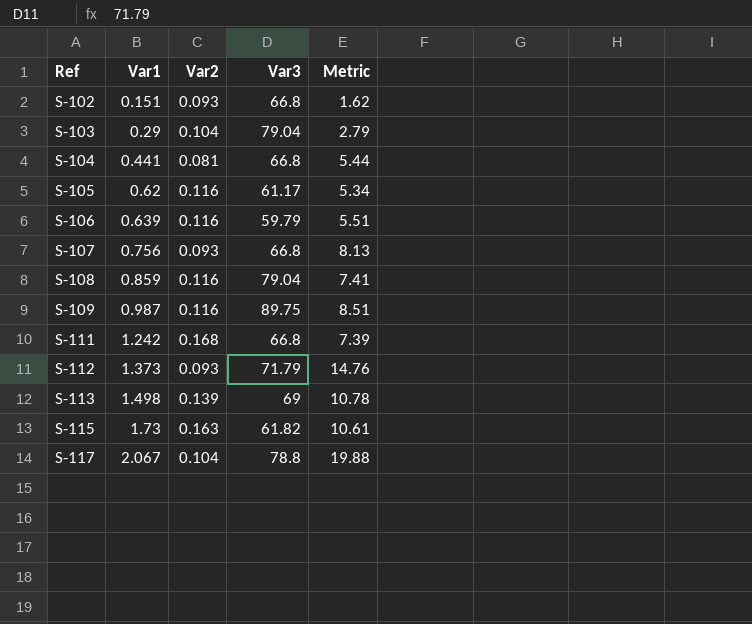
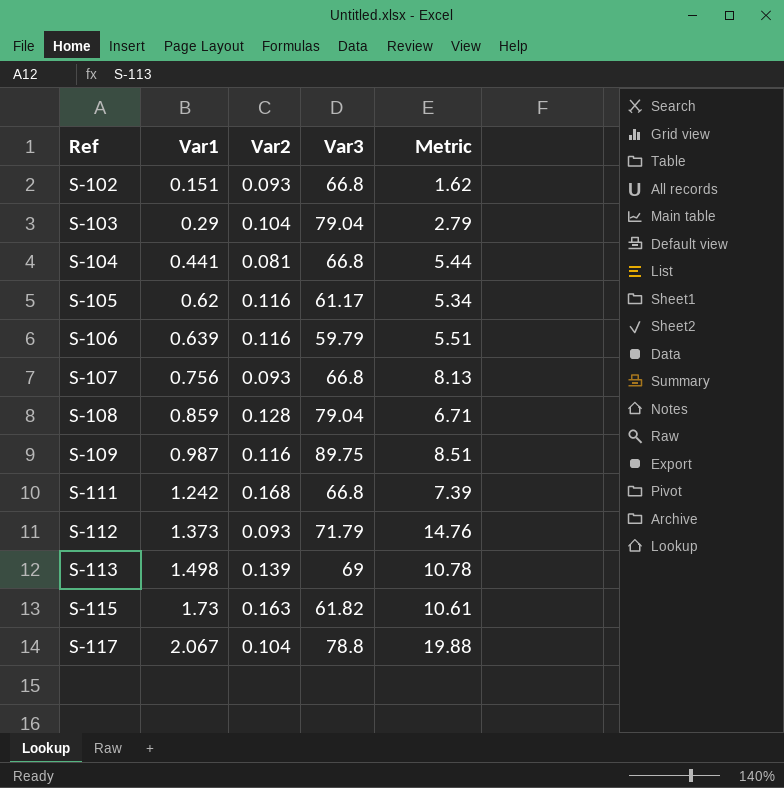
S-108 | Var2: 0.116 -> 0.128
S-108 | Metric: 7.41 -> 6.71

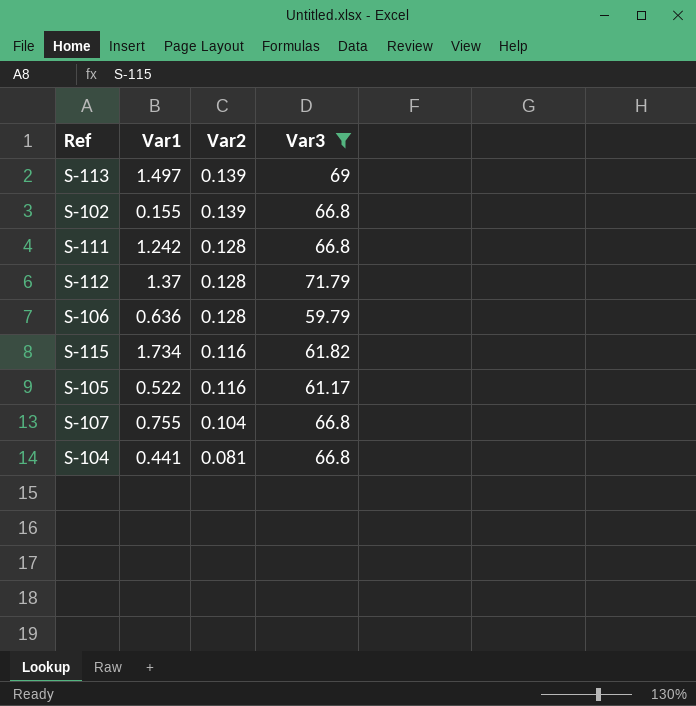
filter: none -> Var3 <= 71.79
row order: Ref ascending -> Var2 descending
column Metric | formula: [Var1] / [Var2] -> none
S-113 | Var1: 1.498 -> 1.497
S-102 | Var1: 0.151 -> 0.155
S-102 | Var2: 0.093 -> 0.139
S-111 | Var2: 0.168 -> 0.128
S-112 | Var1: 1.373 -> 1.37
S-112 | Var2: 0.093 -> 0.128
S-106 | Var1: 0.639 -> 0.636
S-106 | Var2: 0.116 -> 0.128
S-115 | Var1: 1.73 -> 1.734
S-115 | Var2: 0.163 -> 0.116
S-105 | Var1: 0.62 -> 0.522
S-107 | Var1: 0.756 -> 0.755
S-107 | Var2: 0.093 -> 0.104

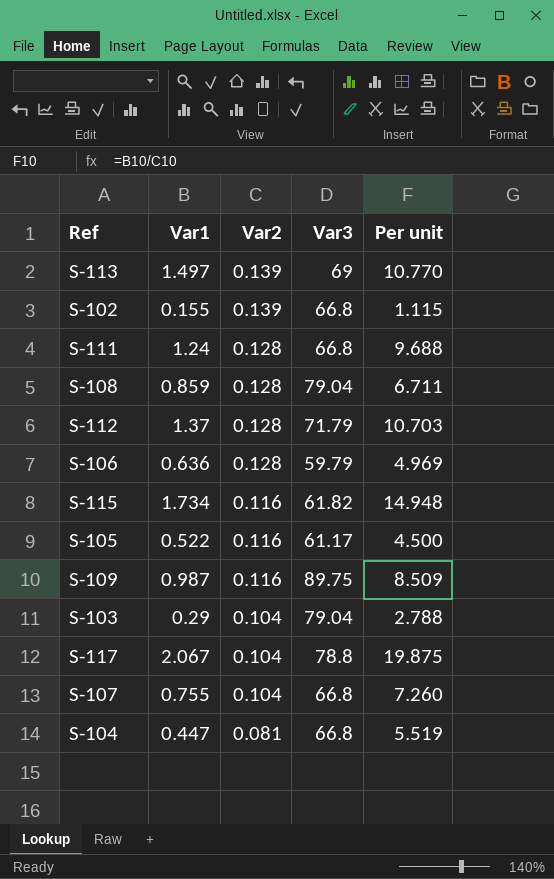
filter: Var3 <= 71.79 -> none
column Per unit | formula: none -> [Var1] / [Var2]
S-111 | Var1: 1.242 -> 1.24
S-104 | Var1: 0.441 -> 0.447

